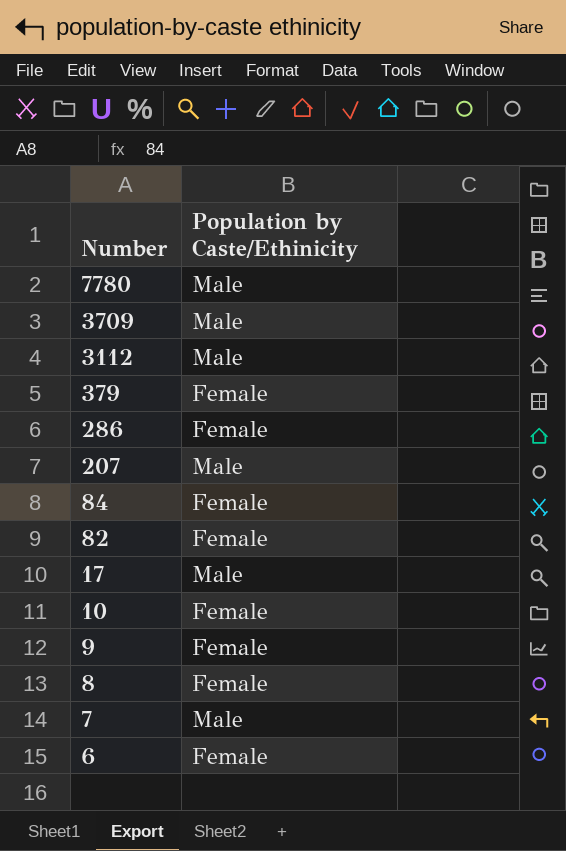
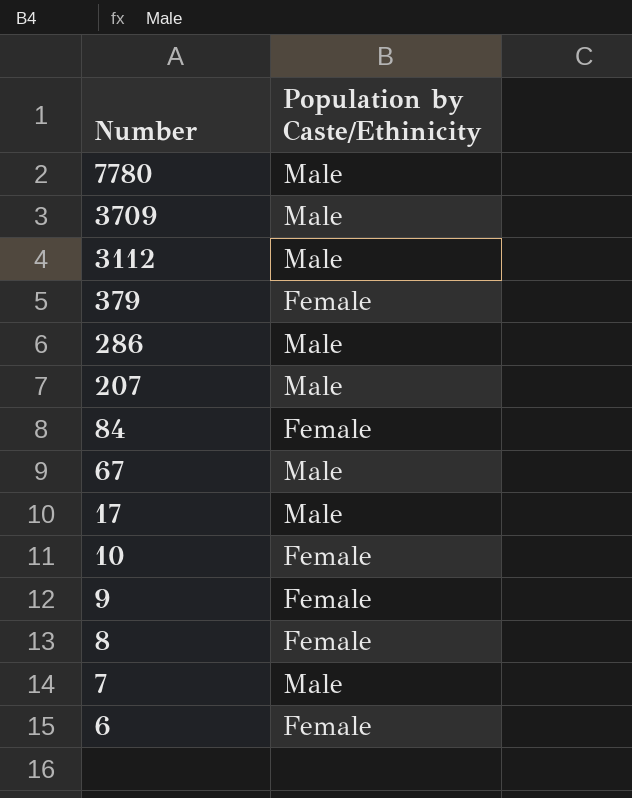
row 82: Female -> none
286 | Population by Caste/Ethinicity: Female -> Male
row 67: none -> Male

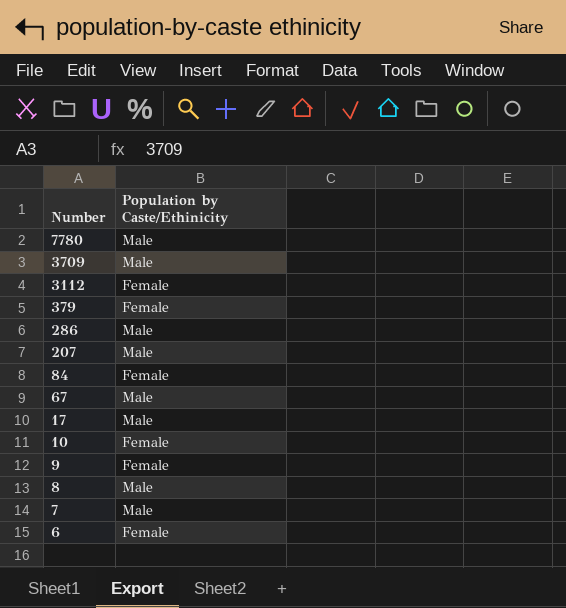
3112 | Population by Caste/Ethinicity: Male -> Female
8 | Population by Caste/Ethinicity: Female -> Male

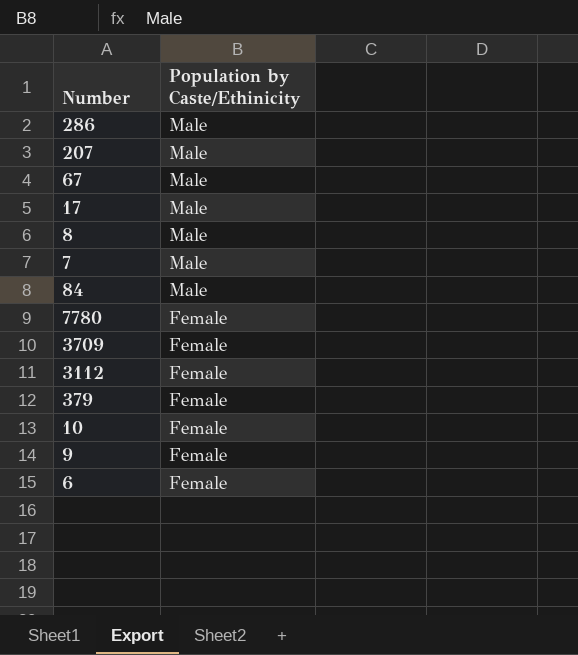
row order: Number descending -> Population by Caste/Ethinicity descending
84 | Population by Caste/Ethinicity: Female -> Male
7780 | Population by Caste/Ethinicity: Male -> Female
3709 | Population by Caste/Ethinicity: Male -> Female

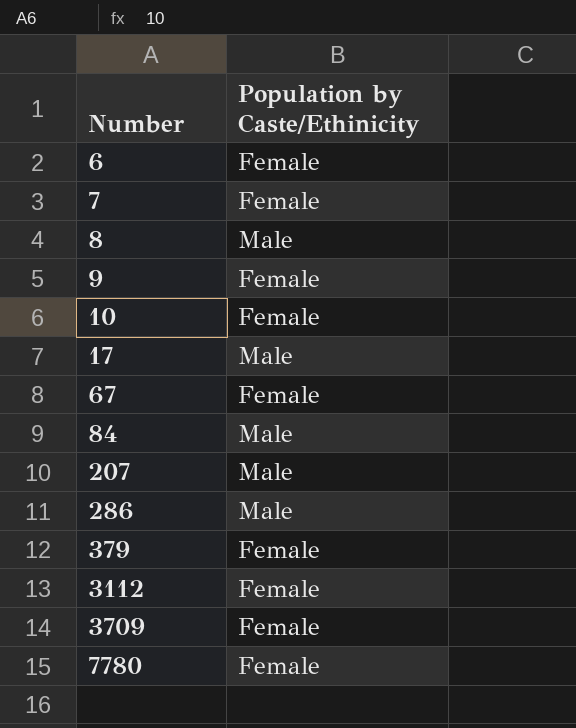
row order: Population by Caste/Ethinicity descending -> Number ascending
7 | Population by Caste/Ethinicity: Male -> Female
67 | Population by Caste/Ethinicity: Male -> Female

